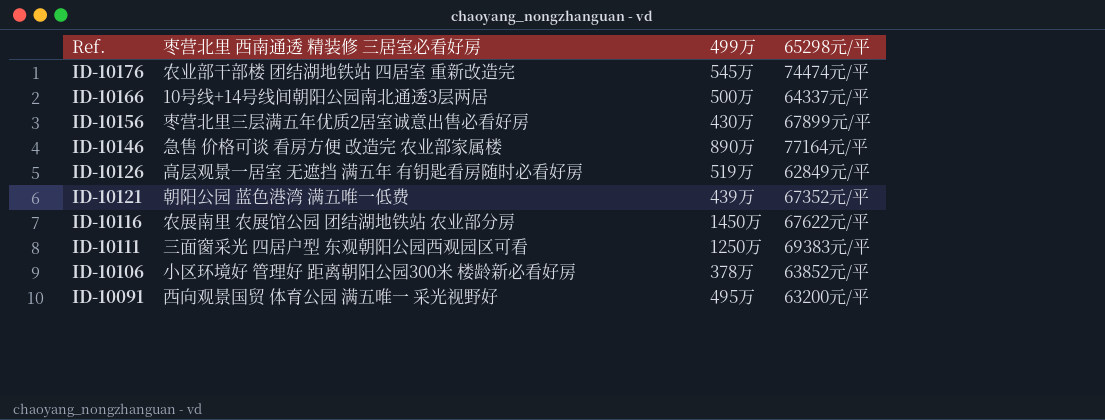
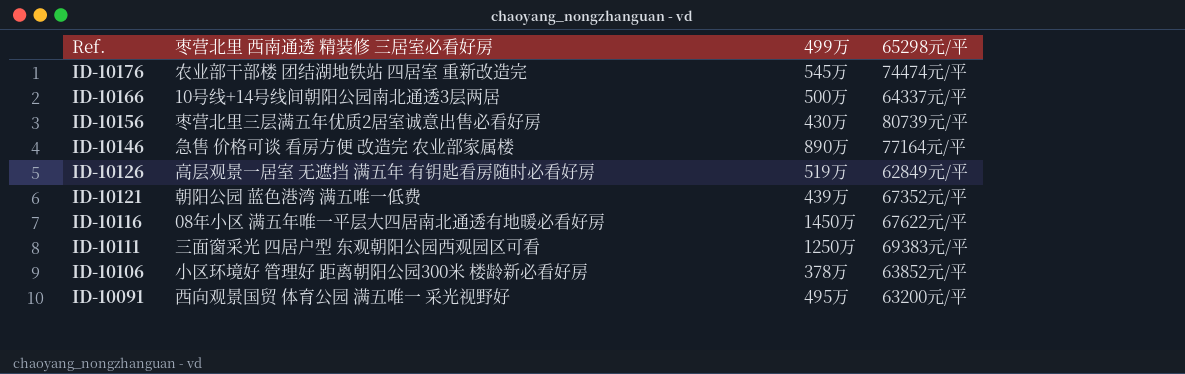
ID-10156 | 65298元/平: 67899元/平 -> 80739元/平
ID-10116 | 枣营北里 西南通透 精装修 三居室必看好房: 农展南里 农展馆公园 团结湖地铁站 农业部分房 -> 08年小区 满五年唯一平层大四居南北通透有地暖必看好房

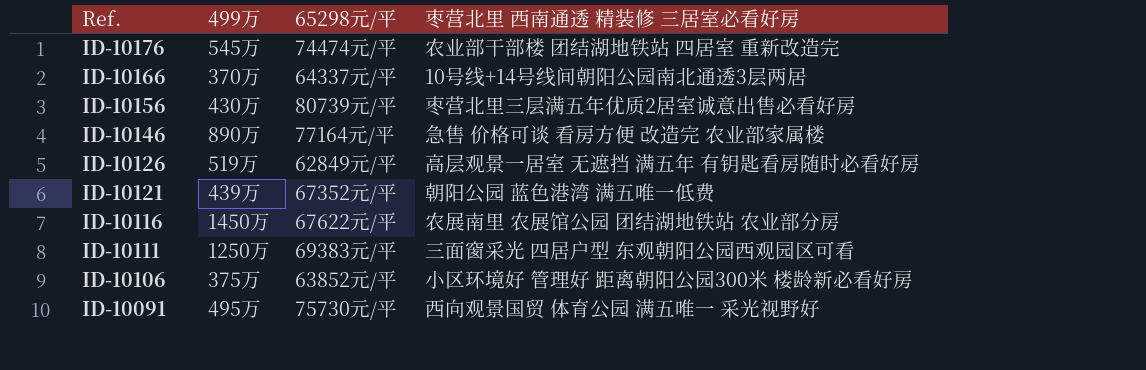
column 枣营北里 西南通透 精装修 三居室必看好房 | position: 2 -> 4
ID-10166 | 499万: 500万 -> 370万
ID-10116 | 枣营北里 西南通透 精装修 三居室必看好房: 08年小区 满五年唯一平层大四居南北通透有地暖必看好房 -> 农展南里 农展馆公园 团结湖地铁站 农业部分房
ID-10106 | 499万: 378万 -> 375万
ID-10091 | 65298元/平: 63200元/平 -> 75730元/平

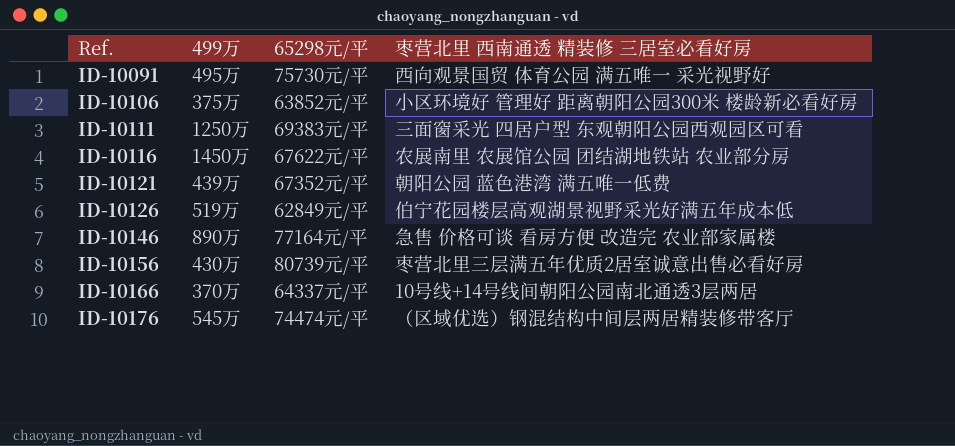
row order: Ref. descending -> Ref. ascending
ID-10126 | 枣营北里 西南通透 精装修 三居室必看好房: 高层观景一居室 无遮挡 满五年 有钥匙看房随时必看好房 -> 伯宁花园楼层高观湖景视野采光好满五年成本低
ID-10176 | 枣营北里 西南通透 精装修 三居室必看好房: 农业部干部楼 团结湖地铁站 四居室 重新改造完 -> （区域优选）钢混结构中间层两居精装修带客厅

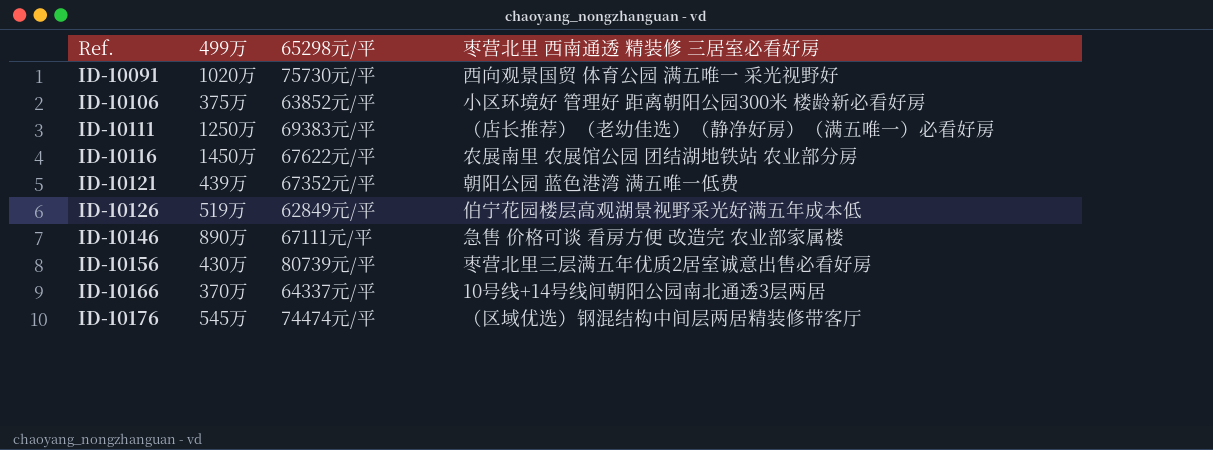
ID-10091 | 499万: 495万 -> 1020万
ID-10111 | 枣营北里 西南通透 精装修 三居室必看好房: 三面窗采光 四居户型 东观朝阳公园西观园区可看 -> （店长推荐）（老幼佳选）（静净好房）（满五唯一）必看好房
ID-10146 | 65298元/平: 77164元/平 -> 67111元/平

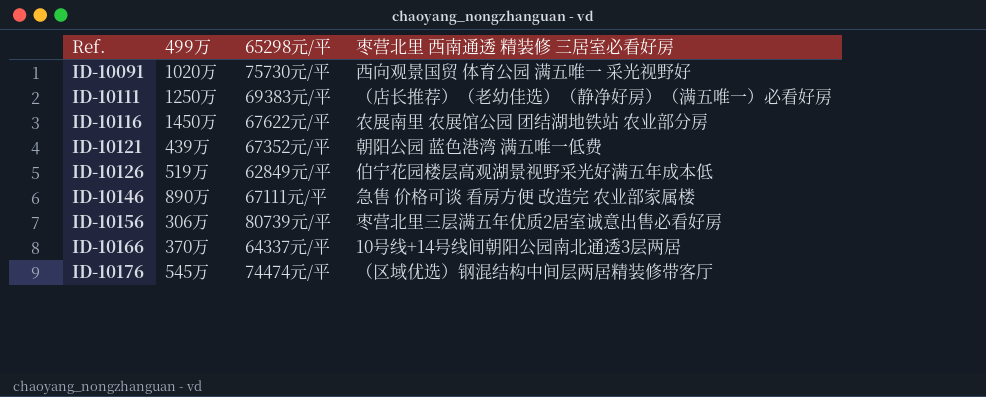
row ID-10106: 375万 | 63852元/平 | 小区环境好 管理好 距离朝阳公园300米 楼龄新必看好房 -> none
ID-10156 | 499万: 430万 -> 306万

